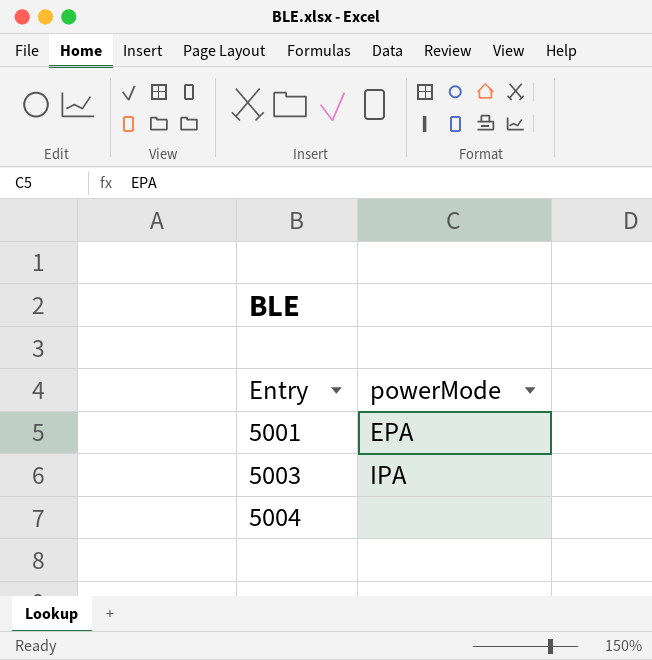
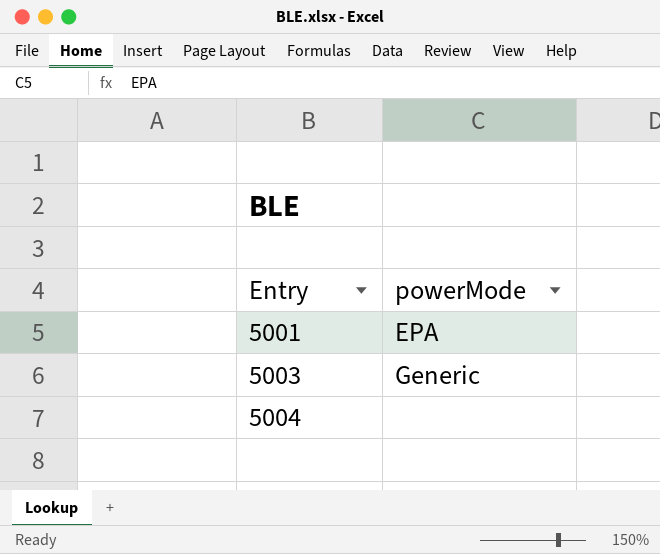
5003 | powerMode: IPA -> Generic

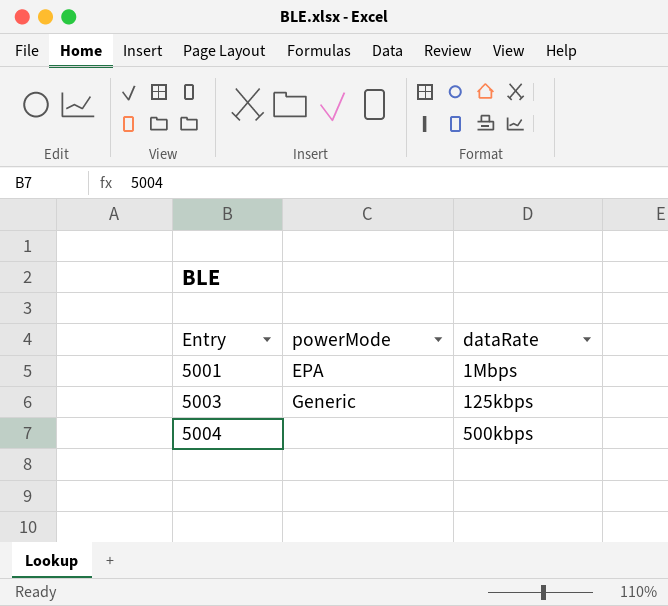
column dataRate | position: none -> 3

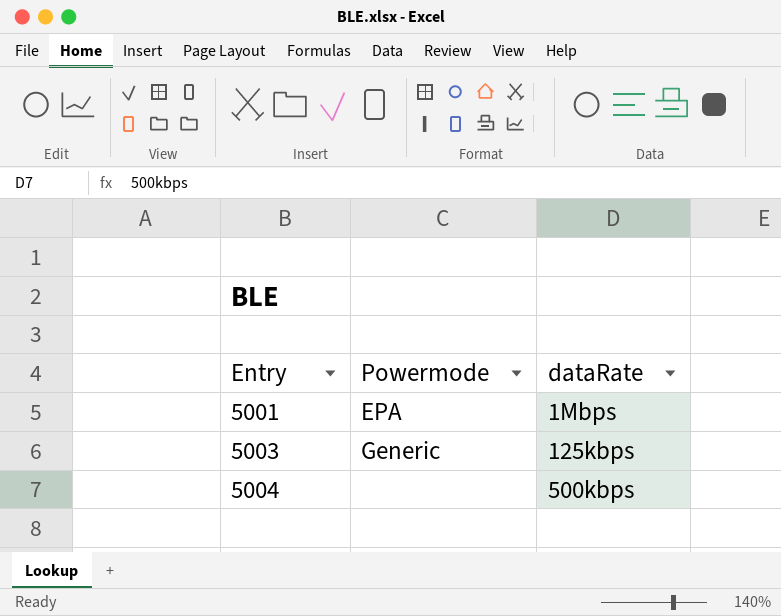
column name: powerMode -> Powermode

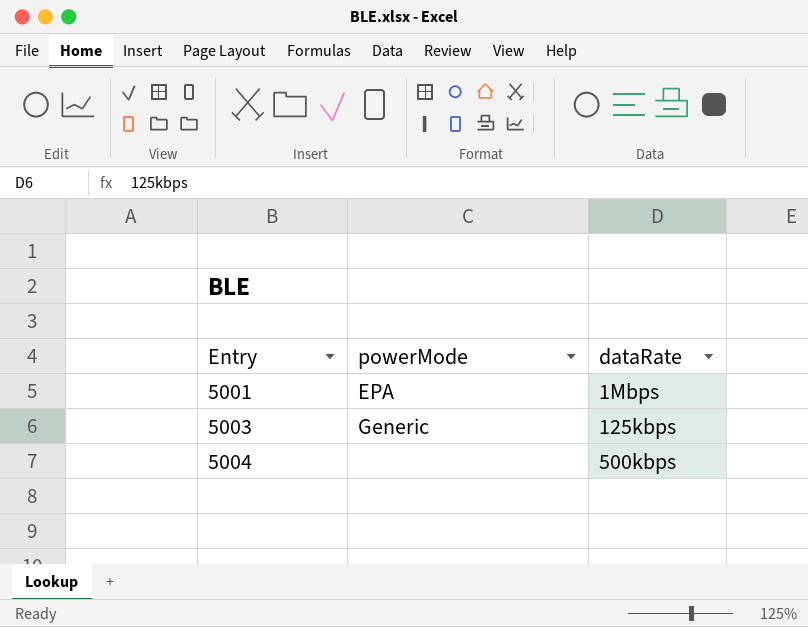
column name: Powermode -> powerMode

